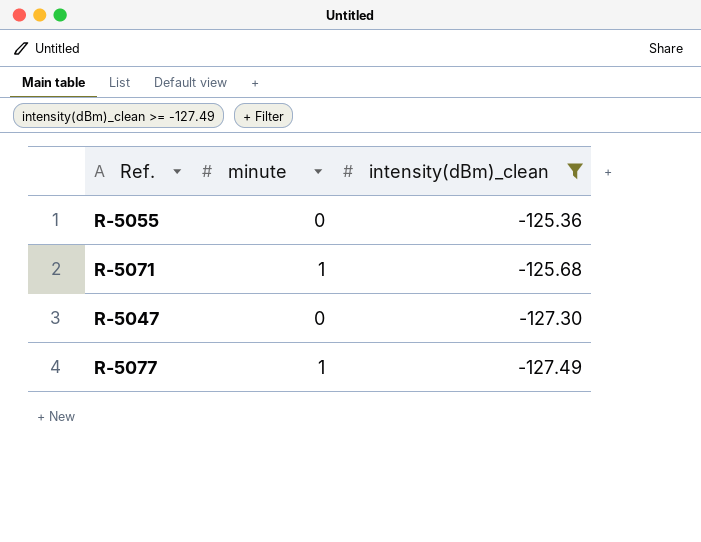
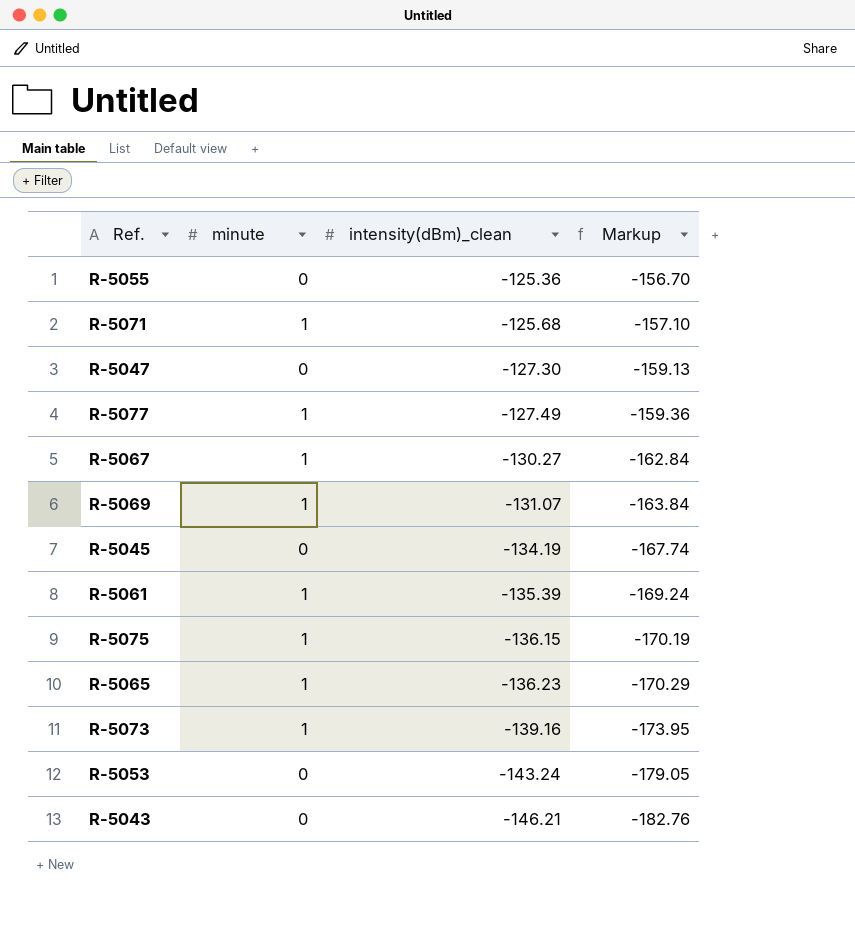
filter: intensity(dBm)_clean >= -127.49 -> none
column Markup | formula: none -> [intensity(dBm)_clean] * 1.25

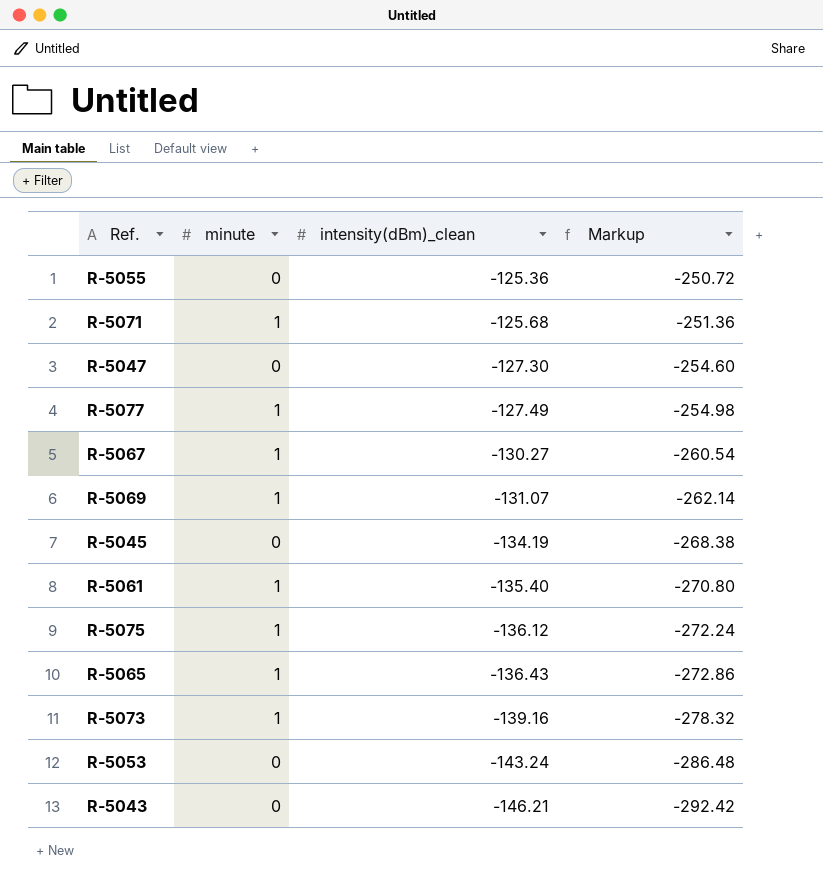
column Markup | formula: [intensity(dBm)_clean] * 1.25 -> [intensity(dBm)_clean] * 2
R-5061 | intensity(dBm)_clean: -135.39 -> -135.40
R-5075 | intensity(dBm)_clean: -136.15 -> -136.12
R-5065 | intensity(dBm)_clean: -136.23 -> -136.43

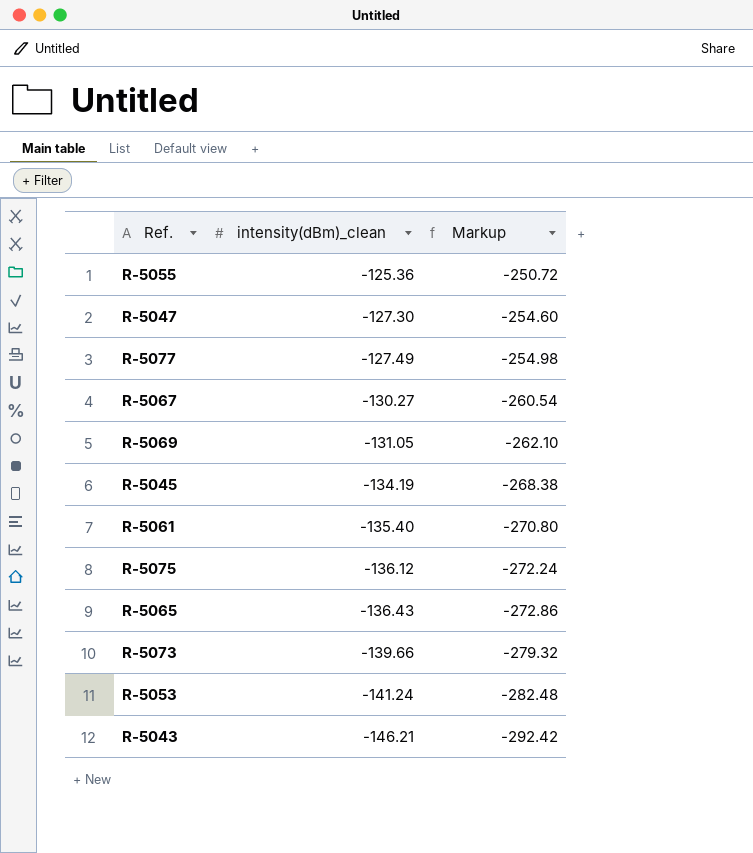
column minute | position: 2 -> none
row R-5071: 1 | -125.68 | -251.36 -> none
R-5069 | intensity(dBm)_clean: -131.07 -> -131.05
R-5069 | Markup: -262.14 -> -262.10
R-5073 | intensity(dBm)_clean: -139.16 -> -139.66
R-5073 | Markup: -278.32 -> -279.32
R-5053 | intensity(dBm)_clean: -143.24 -> -141.24
R-5053 | Markup: -286.48 -> -282.48

